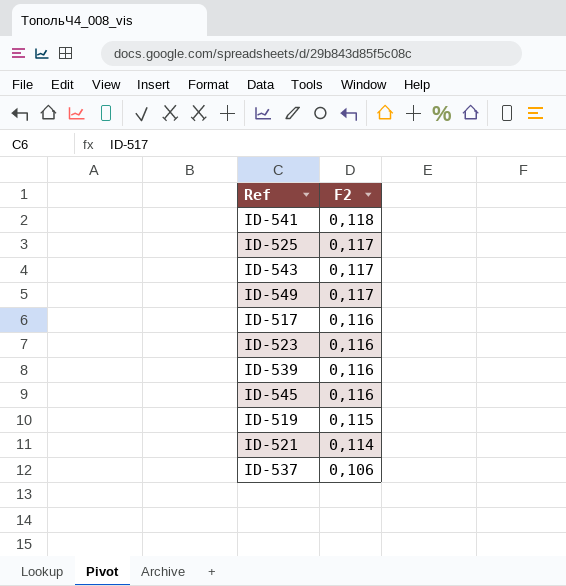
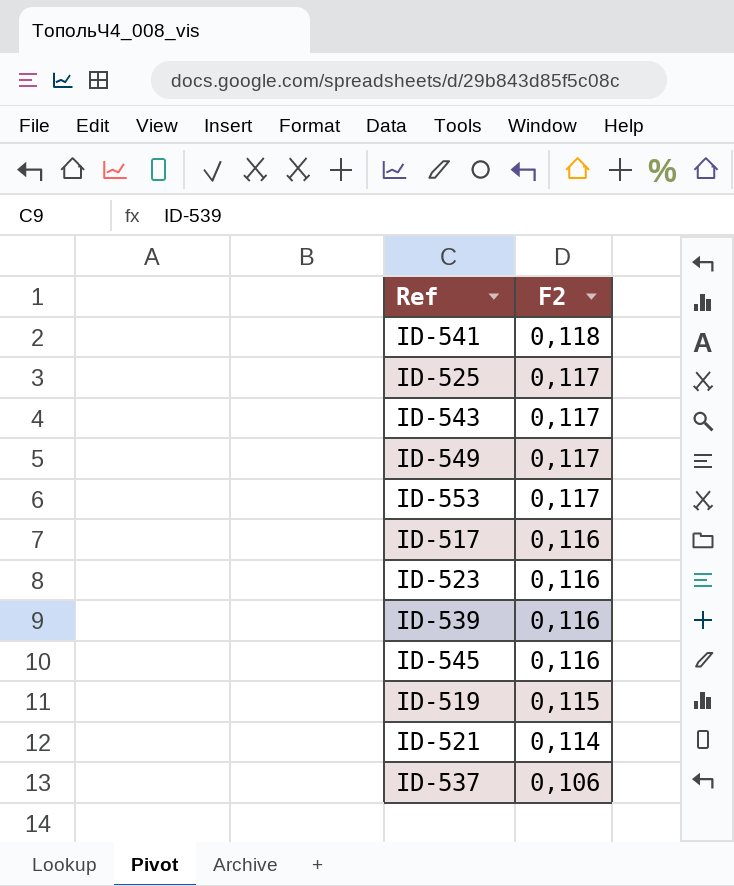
row ID-553: none -> 0,117

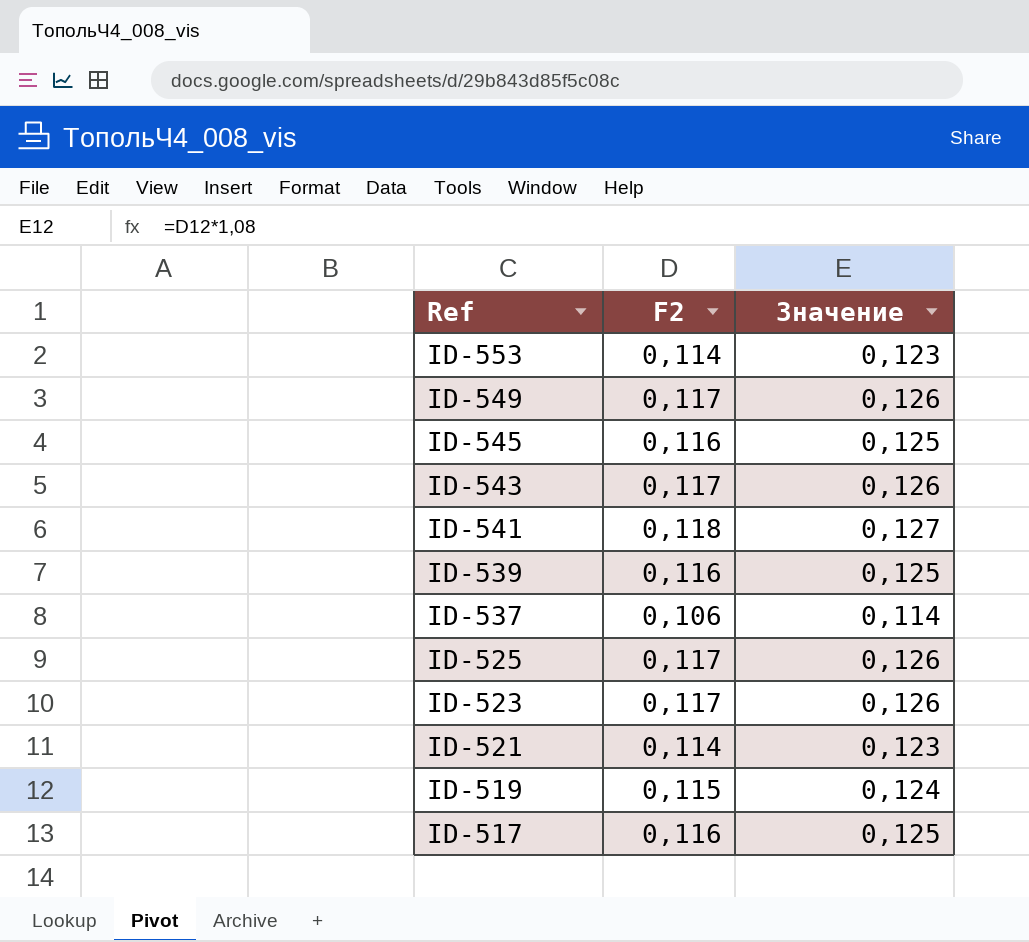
row order: F2 descending -> Ref descending
column Значение | formula: none -> [F2] * 1,08
ID-553 | F2: 0,117 -> 0,114
ID-523 | F2: 0,116 -> 0,117

